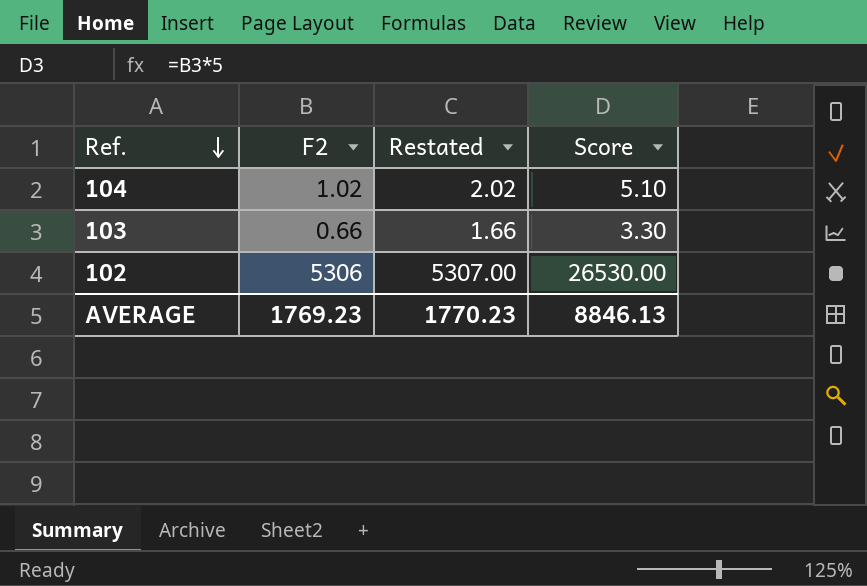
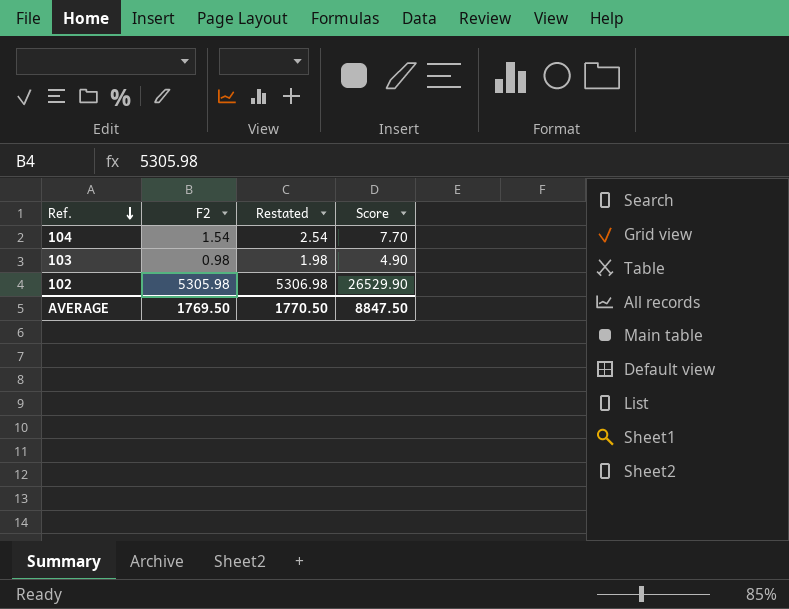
104 | F2: 1.02 -> 1.54
104 | Restated: 2.02 -> 2.54
104 | Score: 5.10 -> 7.70
103 | F2: 0.66 -> 0.98
103 | Restated: 1.66 -> 1.98
103 | Score: 3.30 -> 4.90
102 | F2: 5306 -> 5305.98
102 | Restated: 5307.00 -> 5306.98
102 | Score: 26530.00 -> 26529.90
AVERAGE | F2: 1769.23 -> 1769.50
AVERAGE | Restated: 1770.23 -> 1770.50
AVERAGE | Score: 8846.13 -> 8847.50

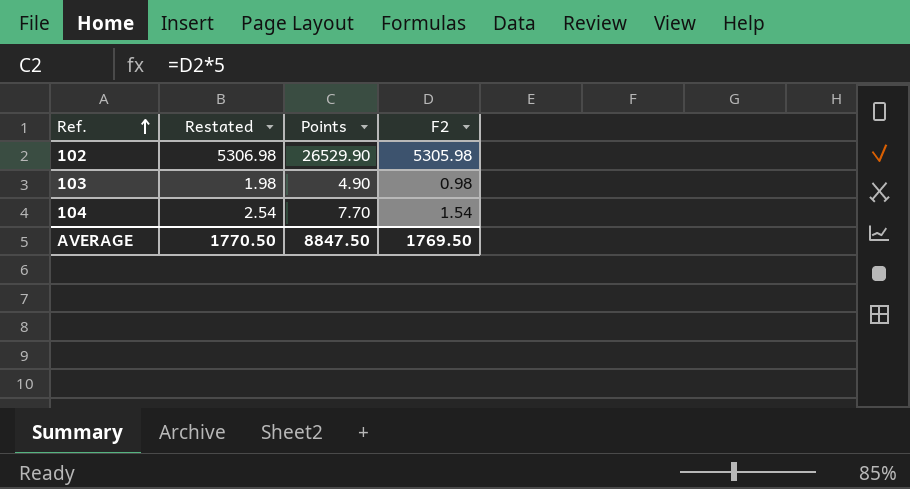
row order: Ref. descending -> Ref. ascending
column name: Score -> Points
column F2 | position: 2 -> 4

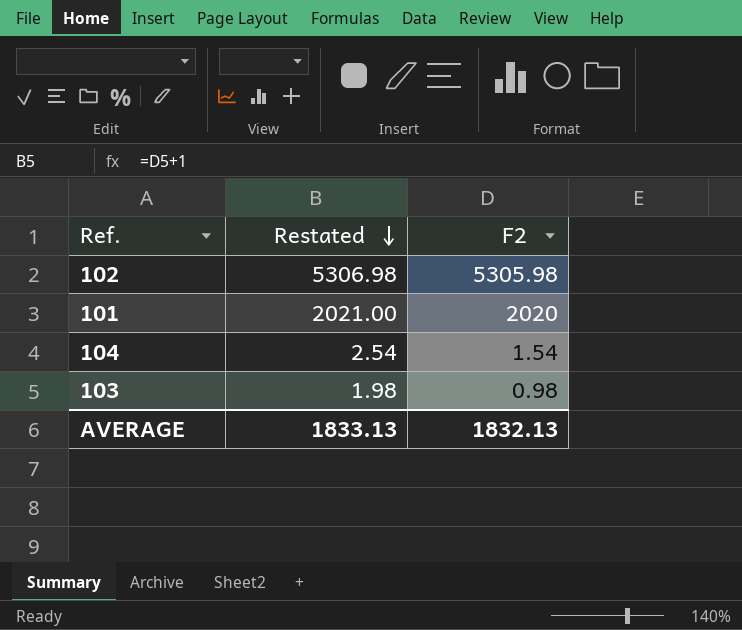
row order: Ref. ascending -> Restated descending
column Points | formula: [F2] * 5 -> none
row 101: none -> 2021.00 | 2020
AVERAGE | Restated: 1770.50 -> 1833.13
AVERAGE | F2: 1769.50 -> 1832.13

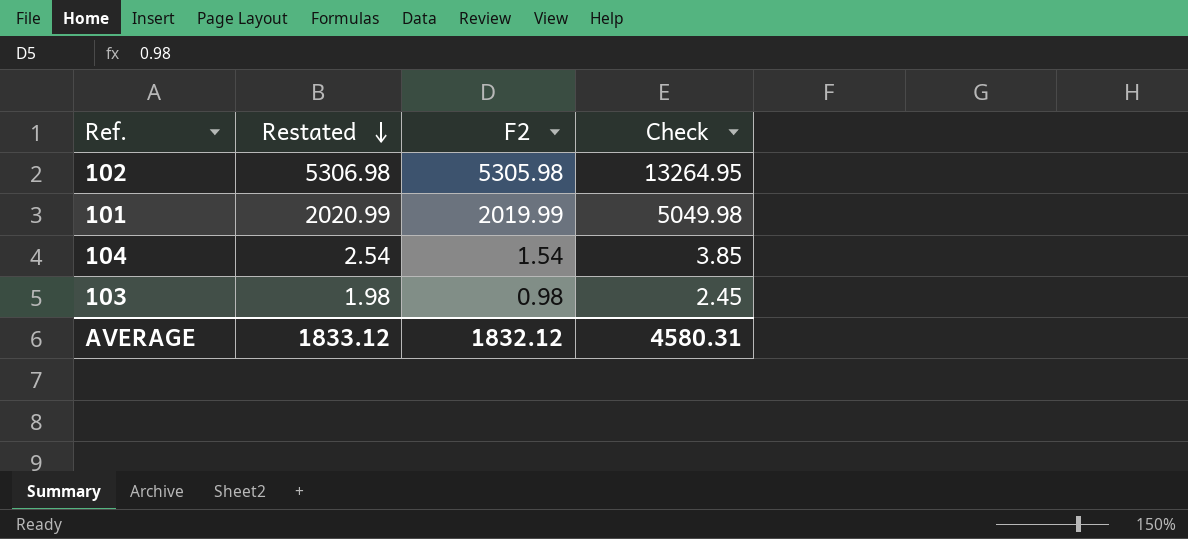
column Check | formula: none -> [F2] * 2.5
101 | Restated: 2021.00 -> 2020.99
101 | F2: 2020 -> 2019.99
AVERAGE | Restated: 1833.13 -> 1833.12
AVERAGE | F2: 1832.13 -> 1832.12

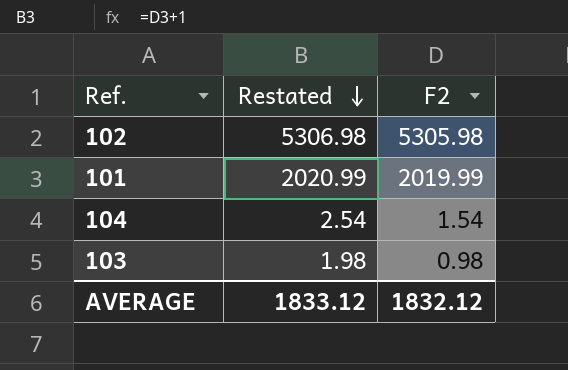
column Check | formula: [F2] * 2.5 -> none

